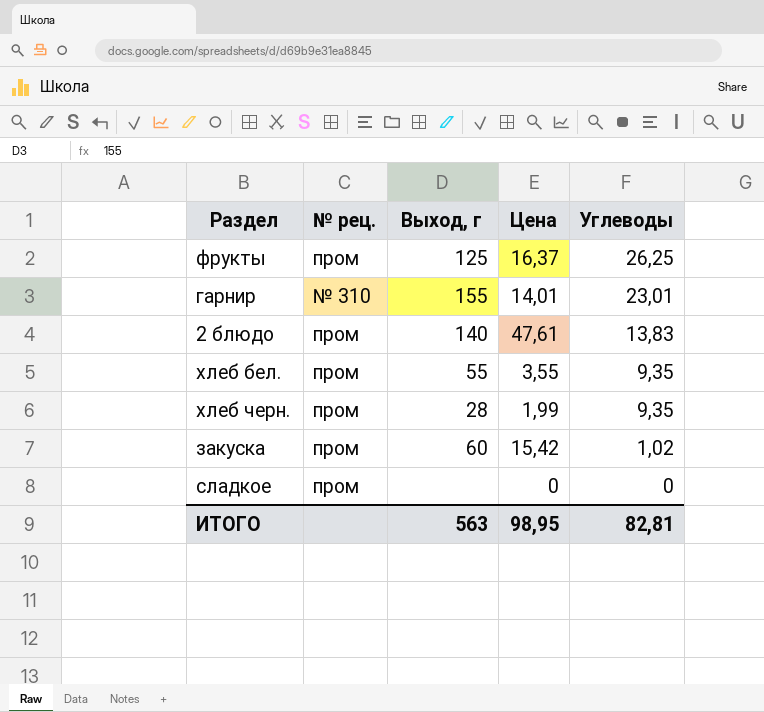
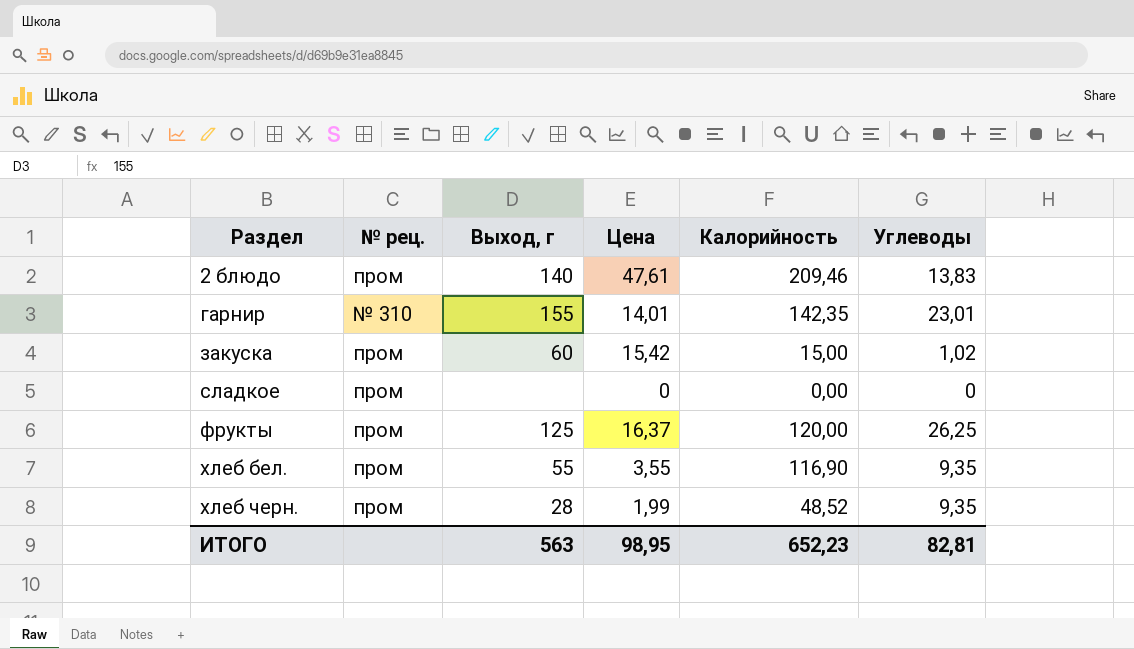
row order: Углеводы descending -> Раздел ascending
column Калорийность | position: none -> 5

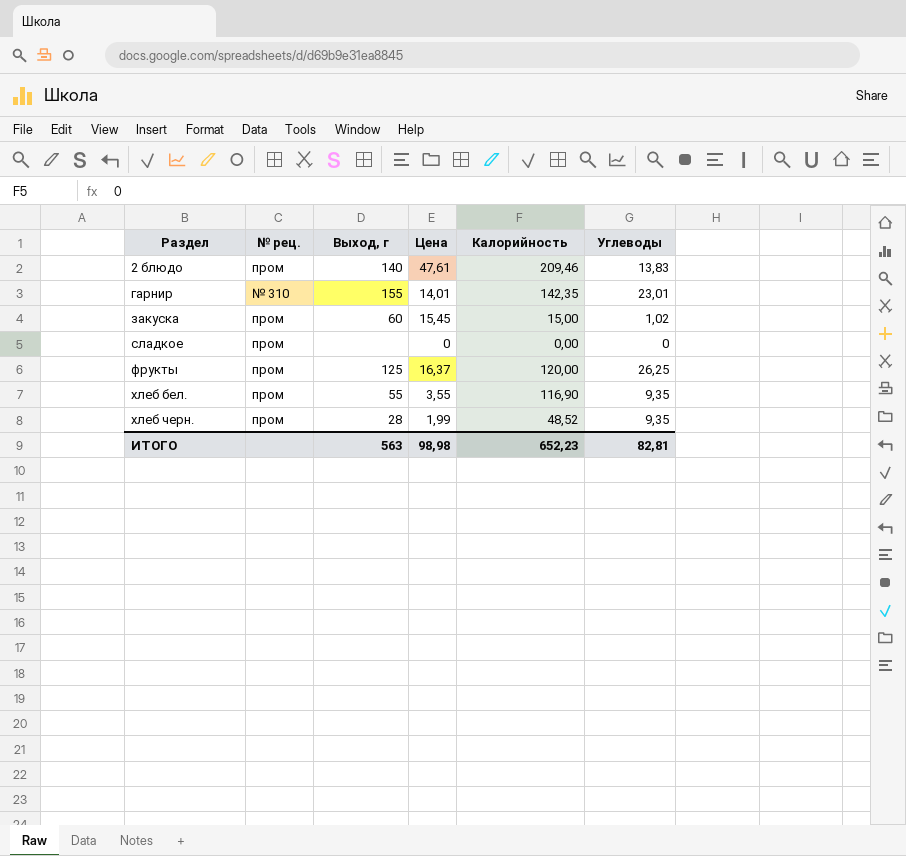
закуска | Цена: 15,42 -> 15,45
ИТОГО | Цена: 98,95 -> 98,98

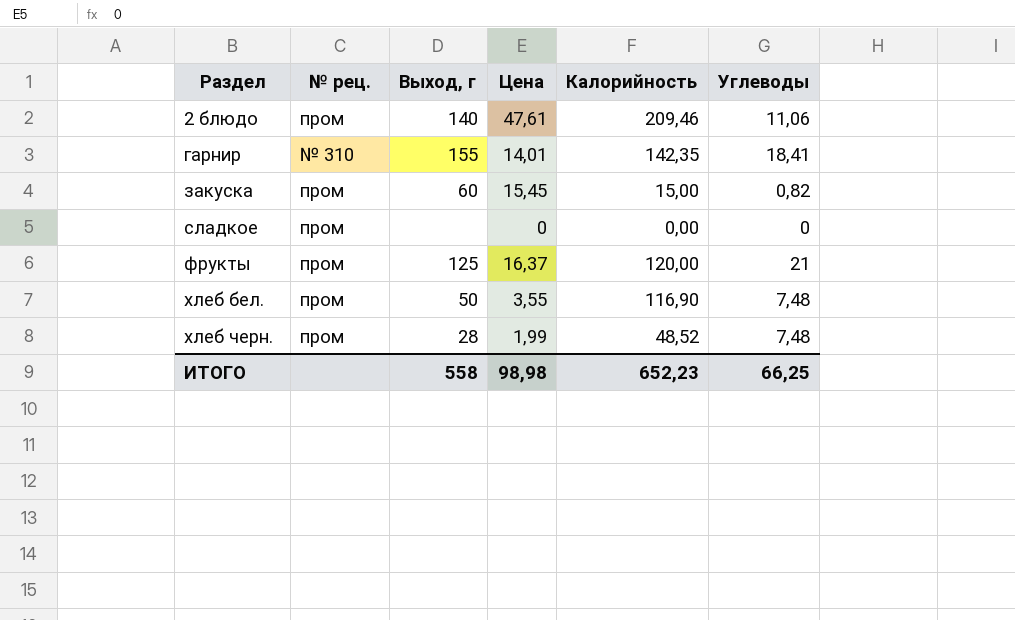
2 блюдо | Углеводы: 13,83 -> 11,06
гарнир | Углеводы: 23,01 -> 18,41
закуска | Углеводы: 1,02 -> 0,82
фрукты | Углеводы: 26,25 -> 21
хлеб бел. | Выход, г: 55 -> 50
хлеб бел. | Углеводы: 9,35 -> 7,48
хлеб черн. | Углеводы: 9,35 -> 7,48
ИТОГО | Выход, г: 563 -> 558
ИТОГО | Углеводы: 82,81 -> 66,25

